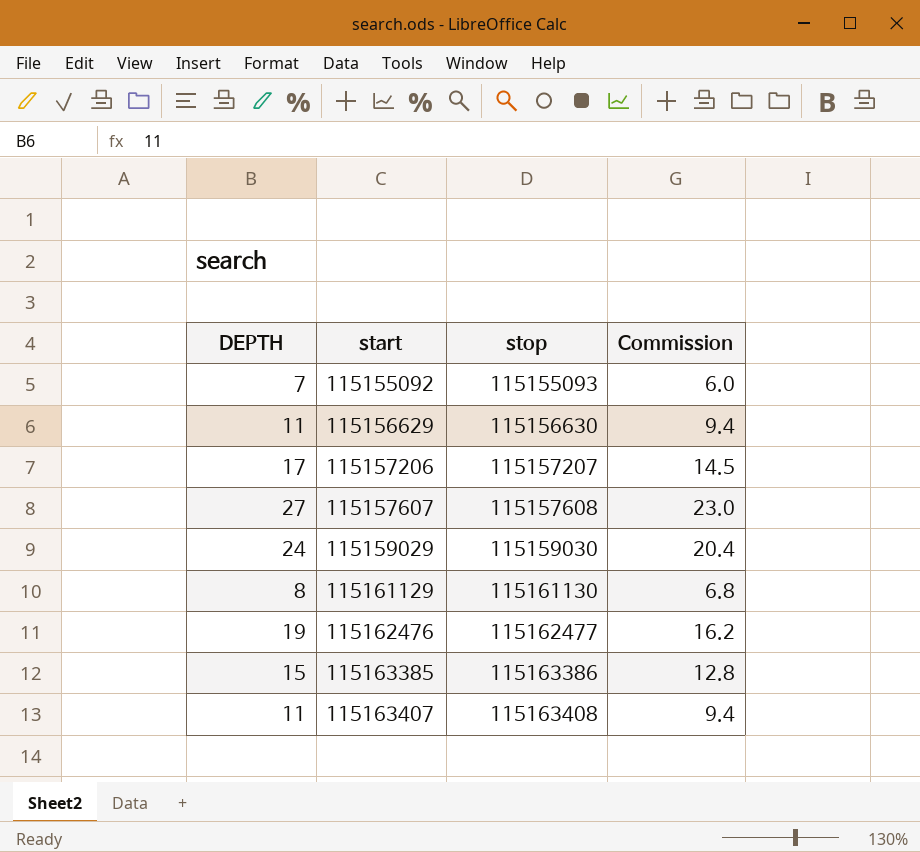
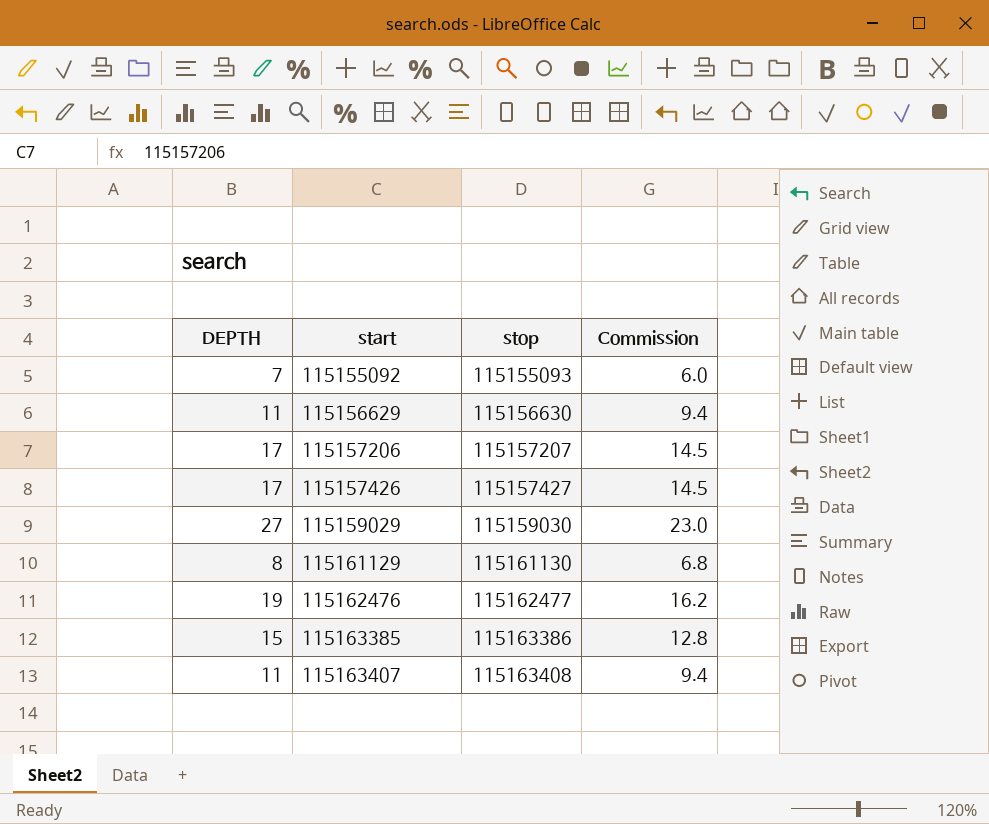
row 115157607: 27 | 115157608 | 23.0 -> none
row 115157426: none -> 17 | 115157427 | 14.5
115159029 | DEPTH: 24 -> 27
115159029 | Commission: 20.4 -> 23.0

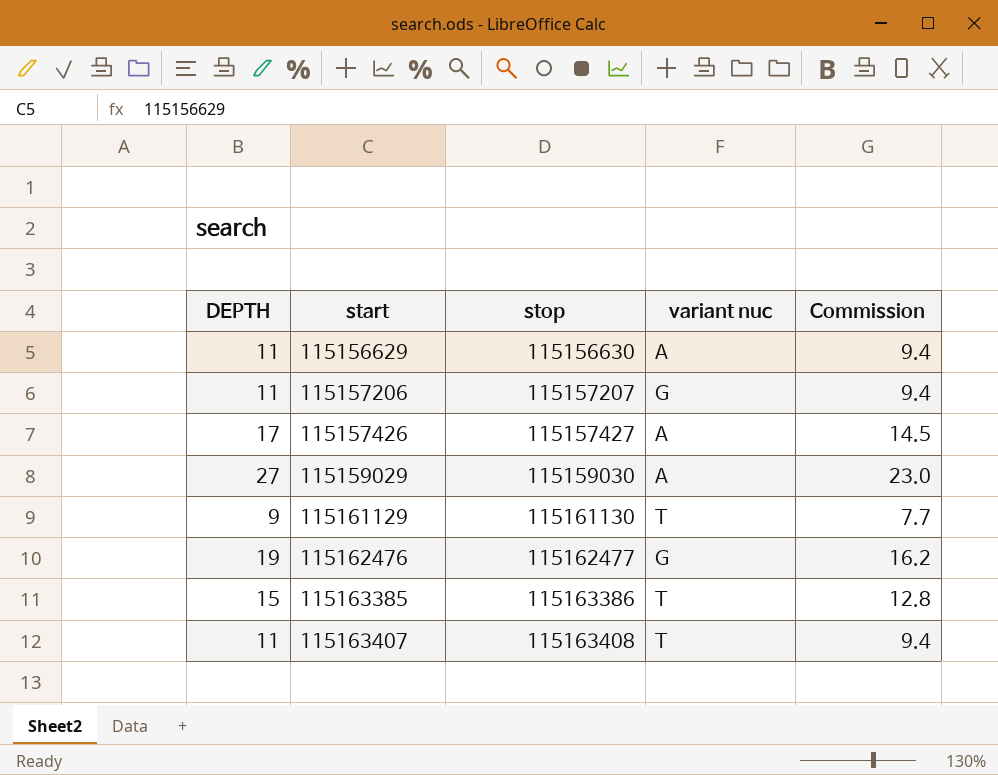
column variant nuc | position: none -> 4
row 115155092: 7 | 115155093 | 6.0 -> none
115157206 | DEPTH: 17 -> 11
115157206 | Commission: 14.5 -> 9.4
115161129 | DEPTH: 8 -> 9
115161129 | Commission: 6.8 -> 7.7

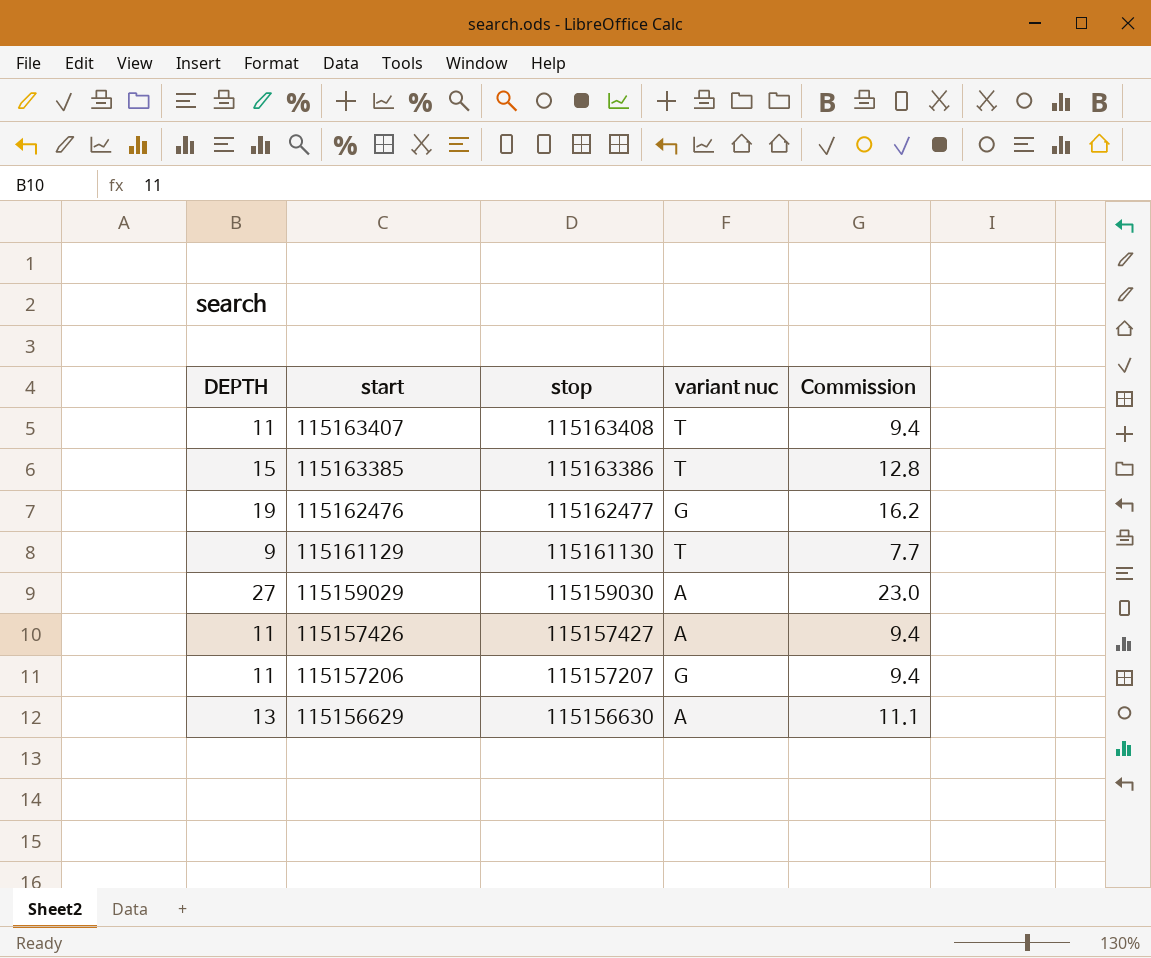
row order: start ascending -> start descending
115157426 | DEPTH: 17 -> 11
115157426 | Commission: 14.5 -> 9.4
115156629 | DEPTH: 11 -> 13
115156629 | Commission: 9.4 -> 11.1

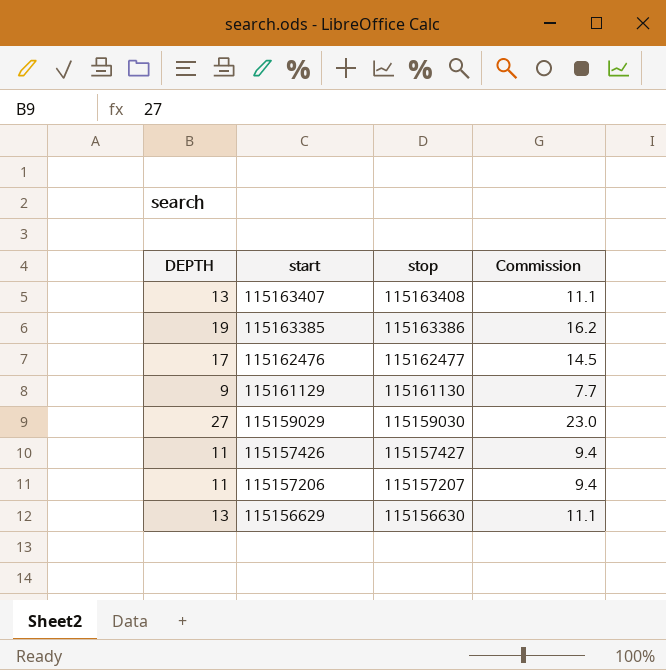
column variant nuc | position: 4 -> none
115163407 | DEPTH: 11 -> 13
115163407 | Commission: 9.4 -> 11.1
115163385 | DEPTH: 15 -> 19
115163385 | Commission: 12.8 -> 16.2
115162476 | DEPTH: 19 -> 17
115162476 | Commission: 16.2 -> 14.5

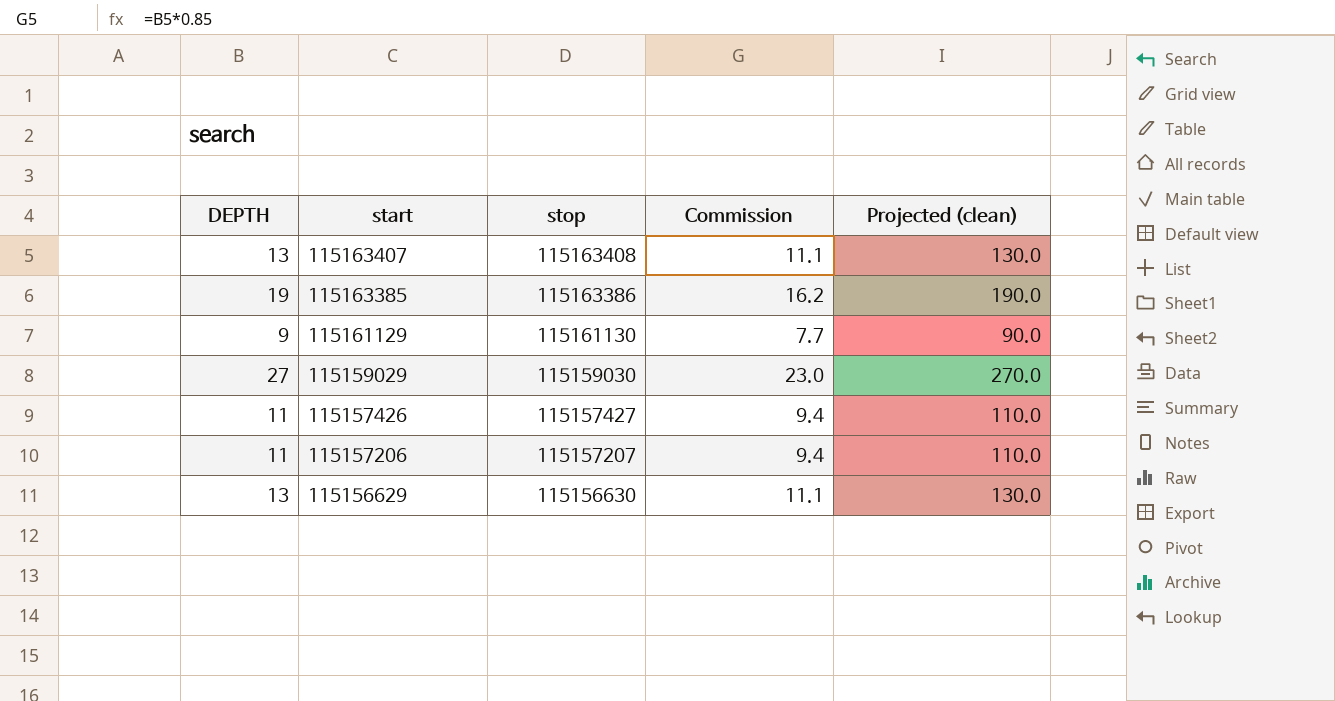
column Projected (clean) | formula: none -> [DEPTH] * 10
row 115162476: 17 | 115162477 | 14.5 -> none

